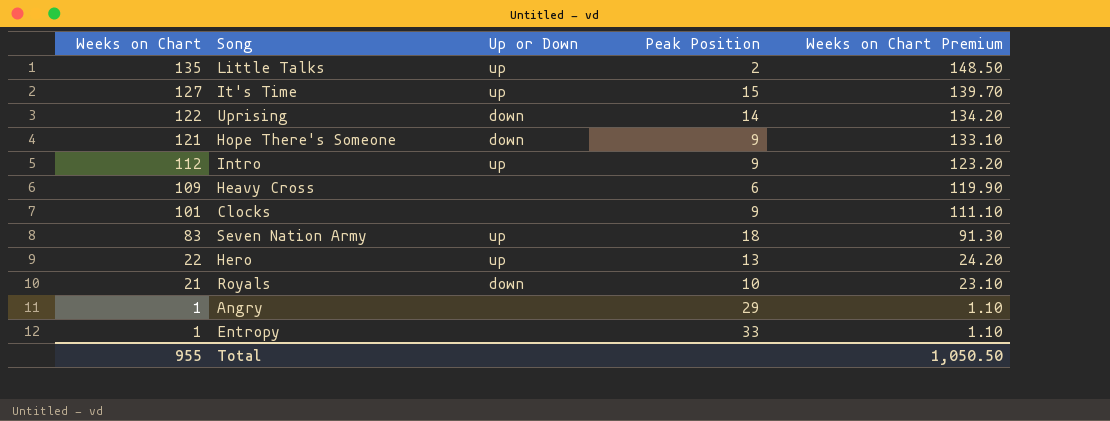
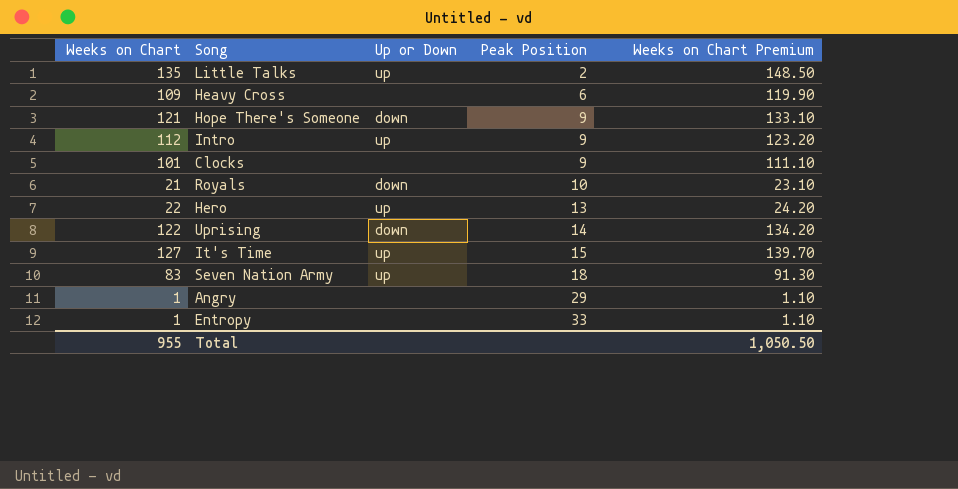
row order: Weeks on Chart descending -> Peak Position ascending

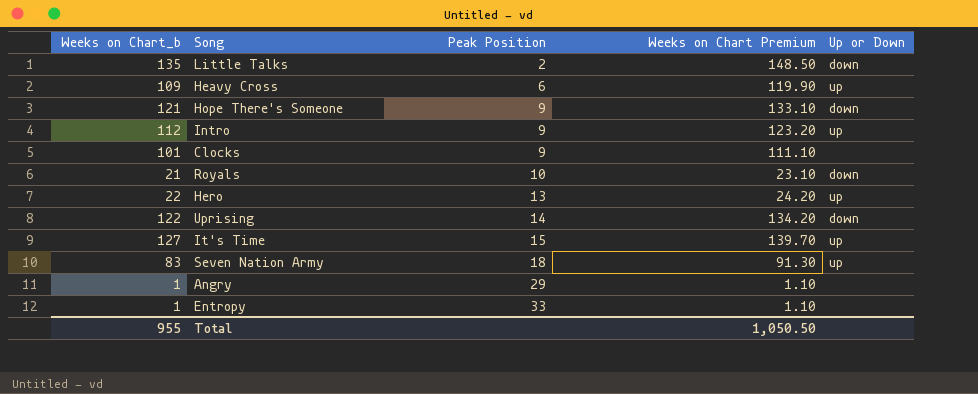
column name: Weeks on Chart -> Weeks on Chart_b
column Up or Down | position: 3 -> 5
Little Talks | Up or Down: up -> down
Heavy Cross | Up or Down: none -> up

